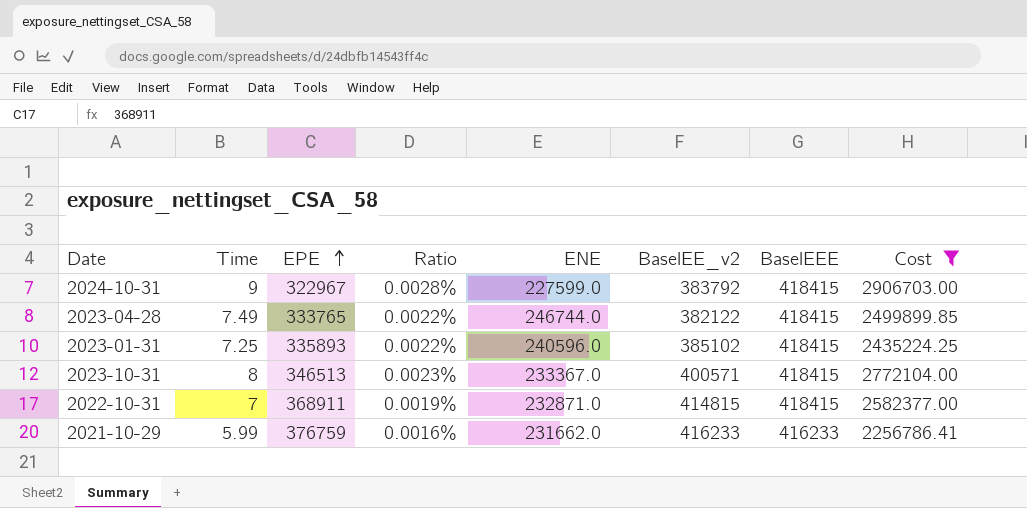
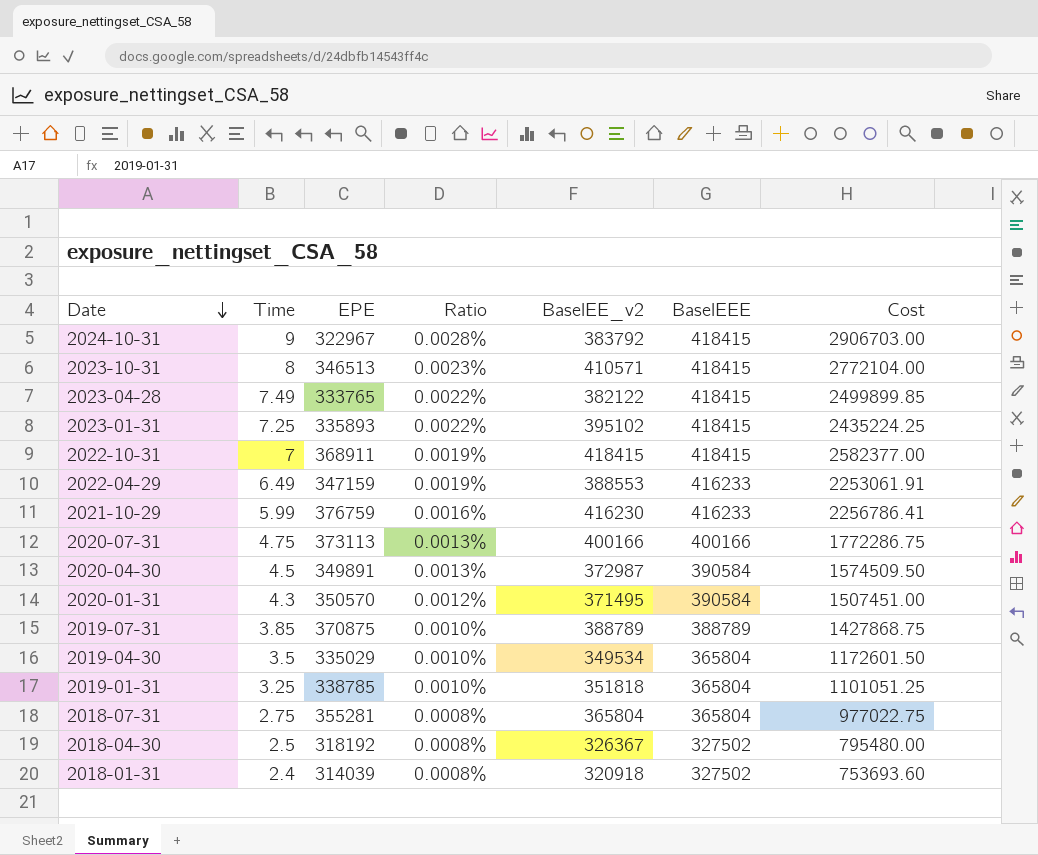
filter: Cost >= 2256786.41 -> none
row order: EPE ascending -> Date descending
column ENE | position: 5 -> none
2023-10-31 | BaselEE_v2: 400571 -> 410571
2023-01-31 | BaselEE_v2: 385102 -> 395102
2022-10-31 | BaselEE_v2: 414815 -> 418415
2021-10-29 | BaselEE_v2: 416233 -> 416230

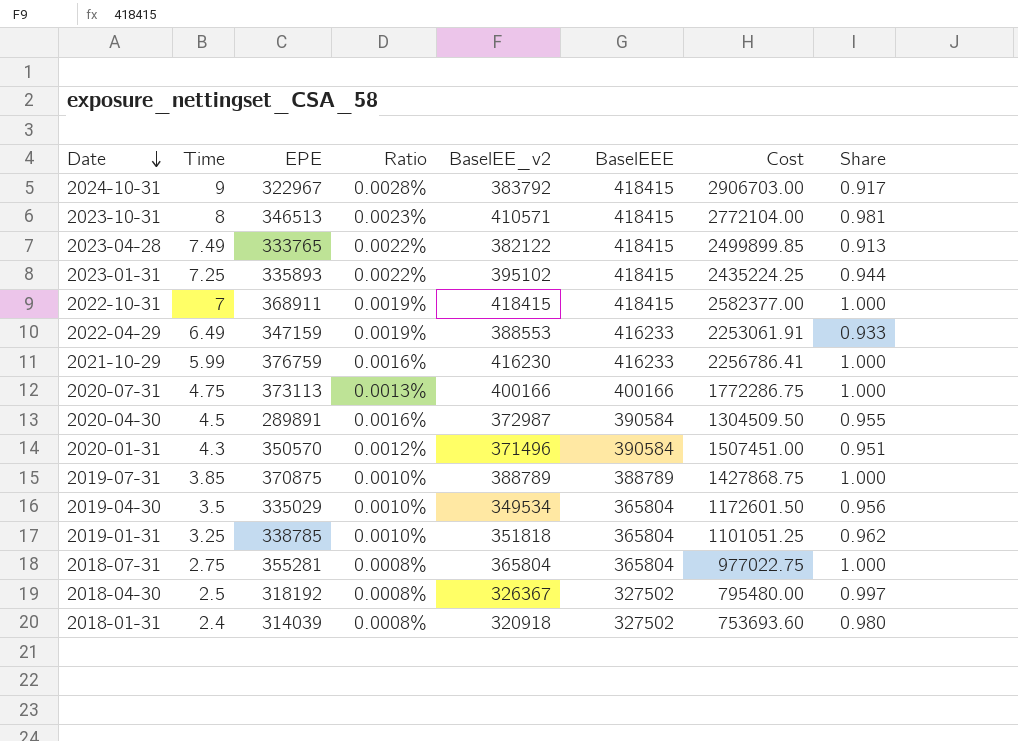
column Share | formula: none -> [BaselEE_v2] / [BaselEEE]
2020-04-30 | EPE: 349891 -> 289891
2020-04-30 | Ratio: 0.0013% -> 0.0016%
2020-04-30 | Cost: 1574509.50 -> 1304509.50
2020-01-31 | BaselEE_v2: 371495 -> 371496

